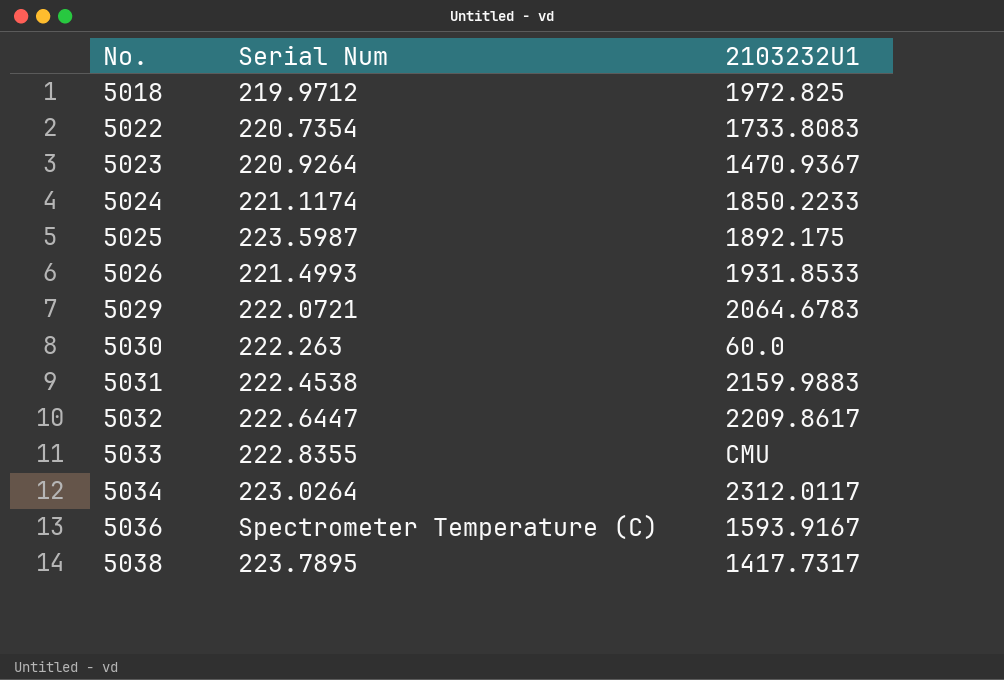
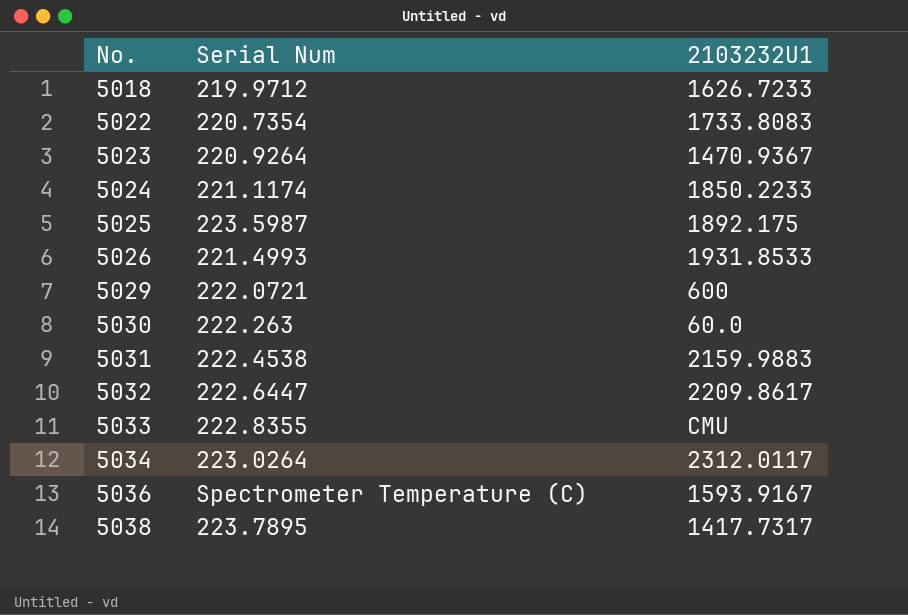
5018 | 2103232U1: 1972.825 -> 1626.7233
5029 | 2103232U1: 2064.6783 -> 600

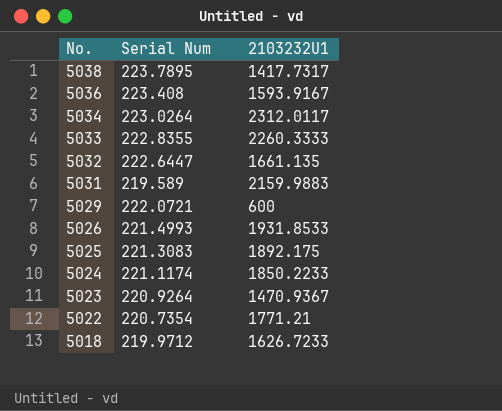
row order: No. ascending -> No. descending
row 5030: 222.263 | 60.0 -> none
5036 | Serial Num: Spectrometer Temperature (C) -> 223.408
5033 | 2103232U1: CMU -> 2260.3333
5032 | 2103232U1: 2209.8617 -> 1661.135
5031 | Serial Num: 222.4538 -> 219.589
5025 | Serial Num: 223.5987 -> 221.3083
5022 | 2103232U1: 1733.8083 -> 1771.21

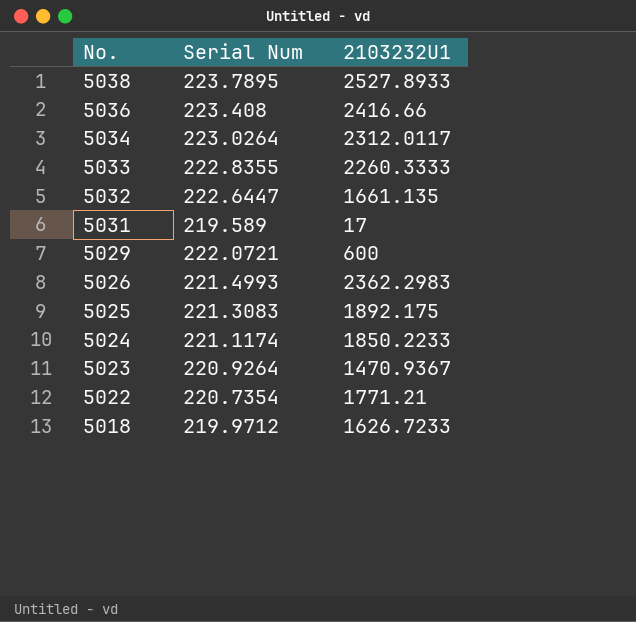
5038 | 2103232U1: 1417.7317 -> 2527.8933
5036 | 2103232U1: 1593.9167 -> 2416.66
5031 | 2103232U1: 2159.9883 -> 17
5026 | 2103232U1: 1931.8533 -> 2362.2983

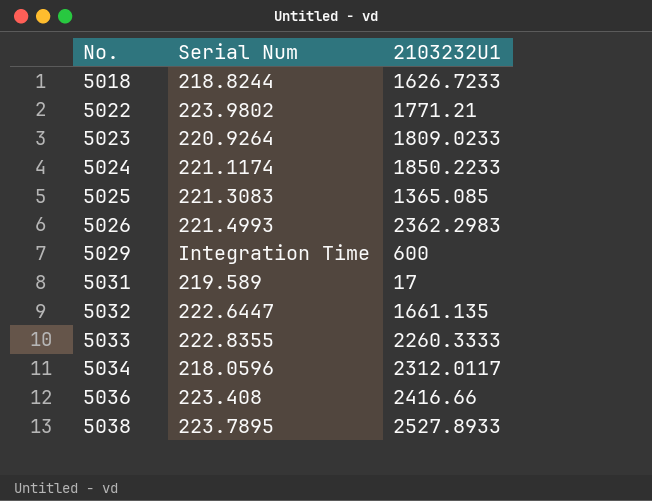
row order: No. descending -> No. ascending
5018 | Serial Num: 219.9712 -> 218.8244
5022 | Serial Num: 220.7354 -> 223.9802
5023 | 2103232U1: 1470.9367 -> 1809.0233
5025 | 2103232U1: 1892.175 -> 1365.085
5029 | Serial Num: 222.0721 -> Integration Time
5034 | Serial Num: 223.0264 -> 218.0596

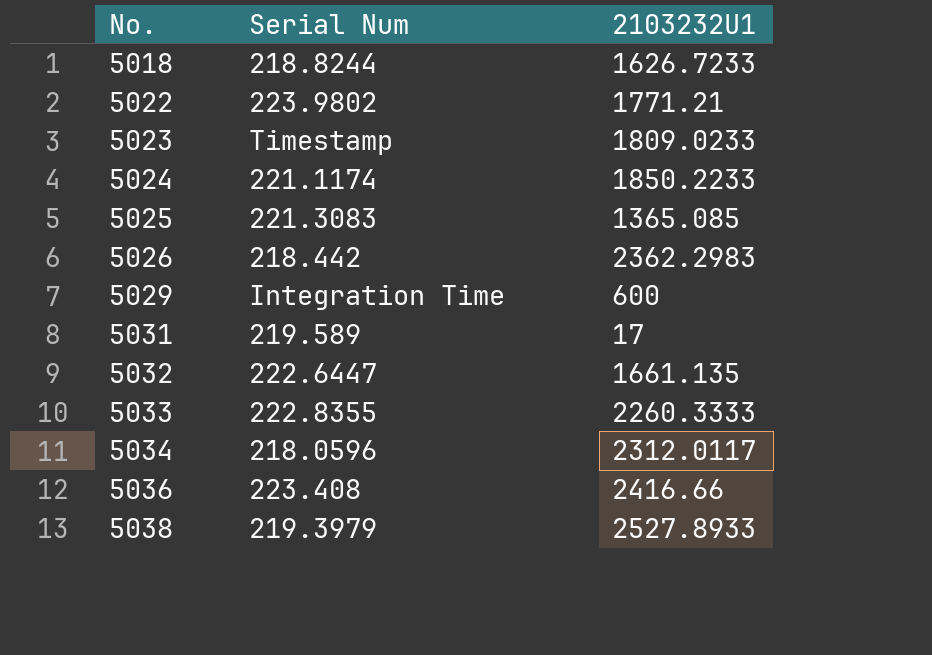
5023 | Serial Num: 220.9264 -> Timestamp
5026 | Serial Num: 221.4993 -> 218.442
5038 | Serial Num: 223.7895 -> 219.3979

